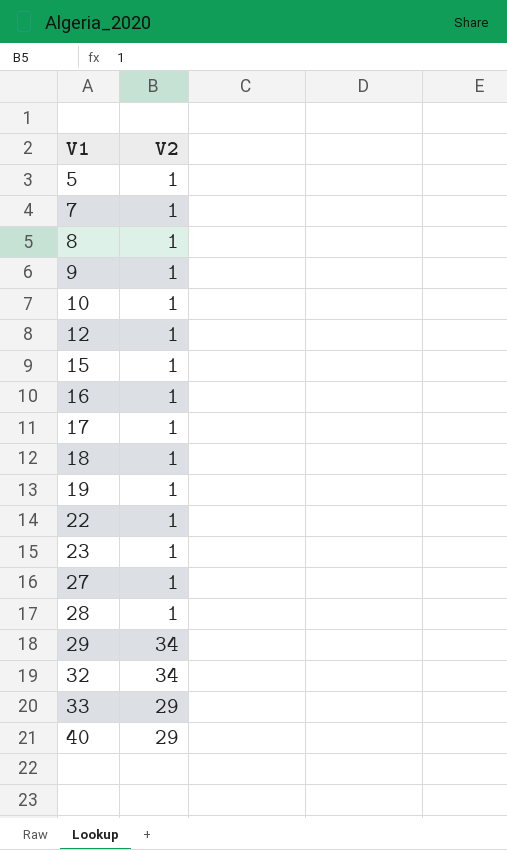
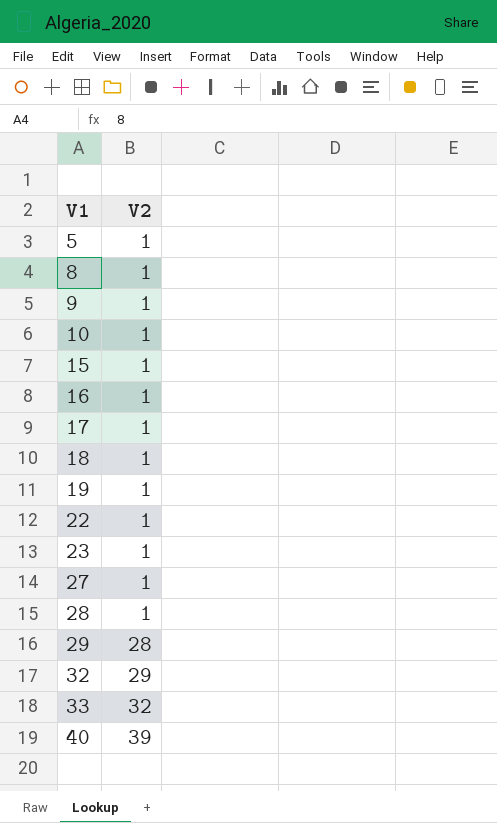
row 7: 1 -> none
row 12: 1 -> none
29 | V2: 34 -> 28
32 | V2: 34 -> 29
33 | V2: 29 -> 32
40 | V2: 29 -> 39

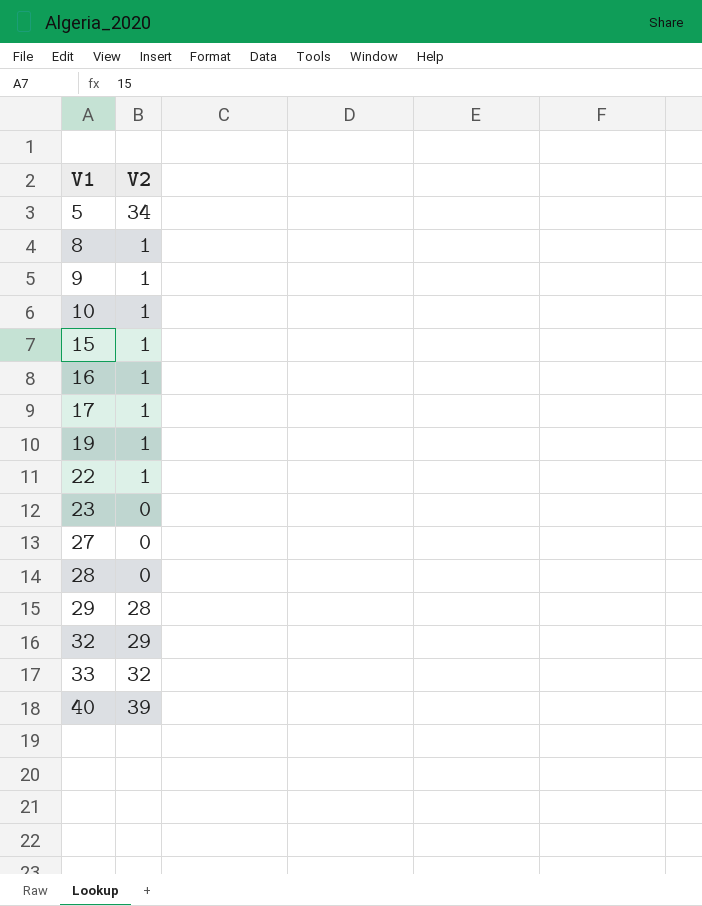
row 18: 1 -> none
5 | V2: 1 -> 34
23 | V2: 1 -> 0
27 | V2: 1 -> 0
28 | V2: 1 -> 0

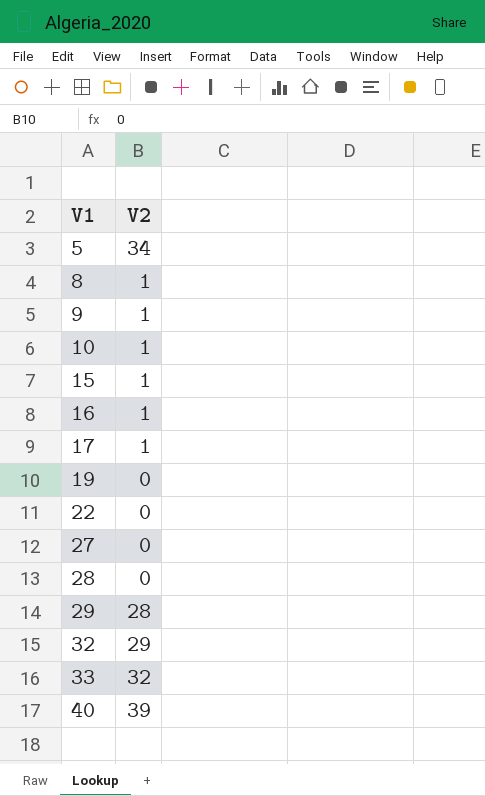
row 23: 0 -> none
19 | V2: 1 -> 0
22 | V2: 1 -> 0

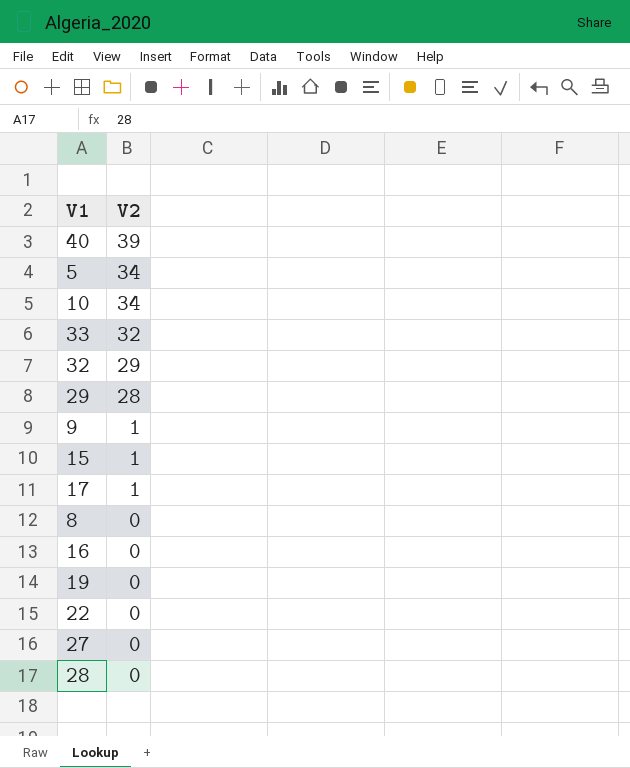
row order: V1 ascending -> V2 descending
10 | V2: 1 -> 34
8 | V2: 1 -> 0
16 | V2: 1 -> 0

